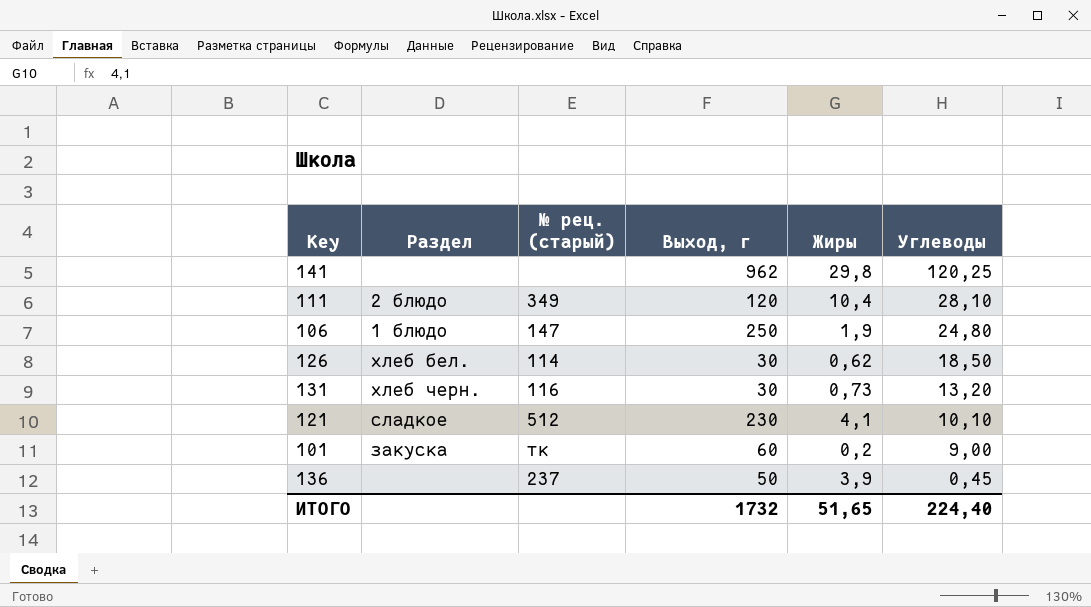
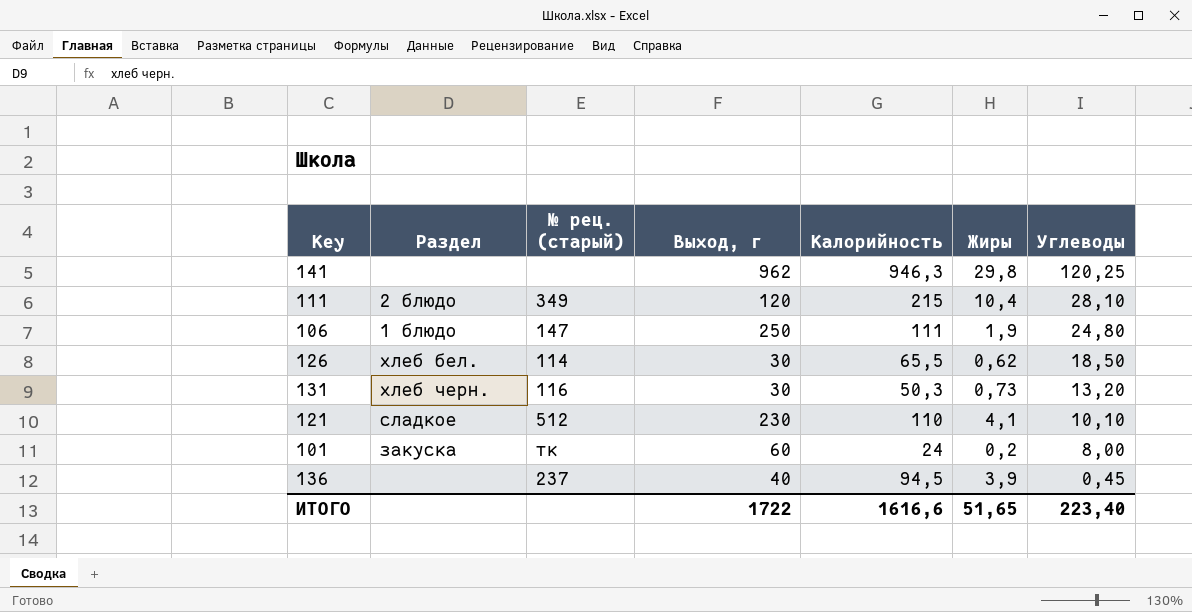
column Калорийность | position: none -> 5
101 | Углеводы: 9,00 -> 8,00
136 | Выход, г: 50 -> 40
ИТОГО | Выход, г: 1732 -> 1722
ИТОГО | Углеводы: 224,40 -> 223,40

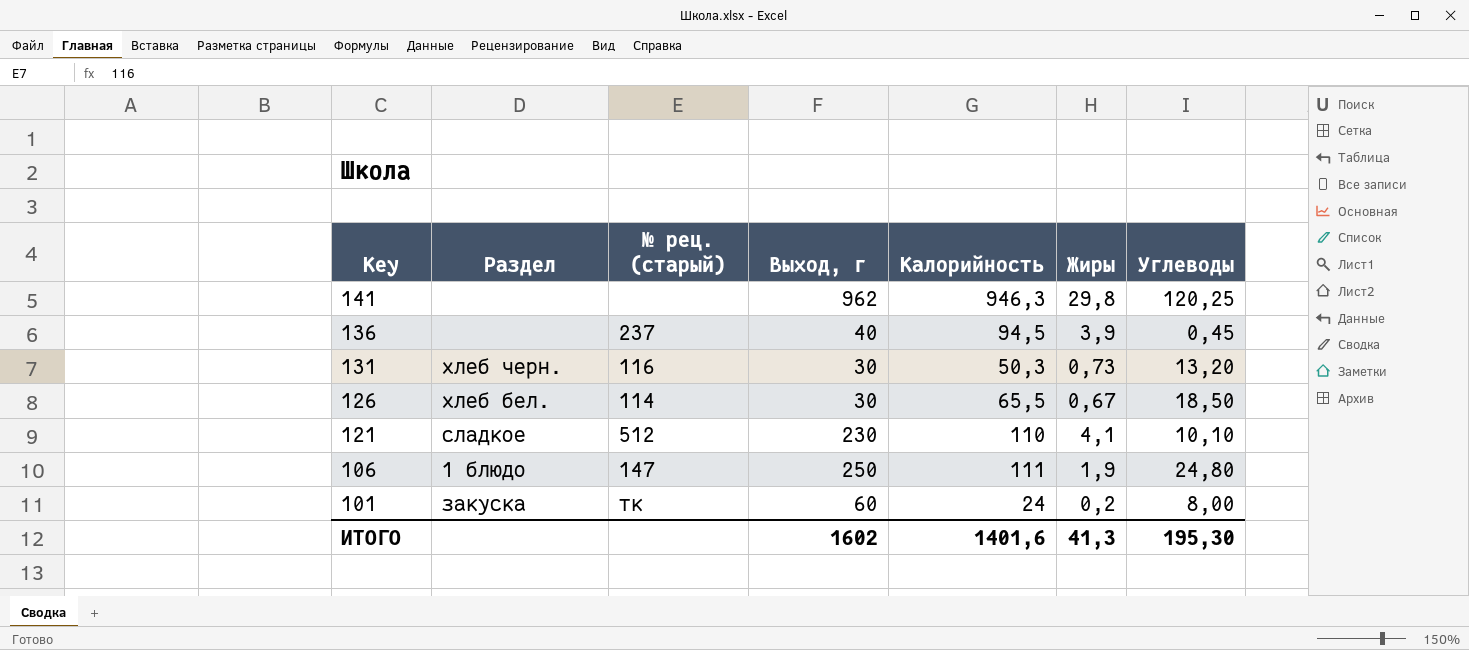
row order: Углеводы descending -> Key descending
row 111: 2 блюдо | 349 | 120 | 215 | 10,4 | 28,10 -> none
126 | Жиры: 0,62 -> 0,67
ИТОГО | Выход, г: 1722 -> 1602
ИТОГО | Калорийность: 1616,6 -> 1401,6
ИТОГО | Жиры: 51,65 -> 41,3
ИТОГО | Углеводы: 223,40 -> 195,30

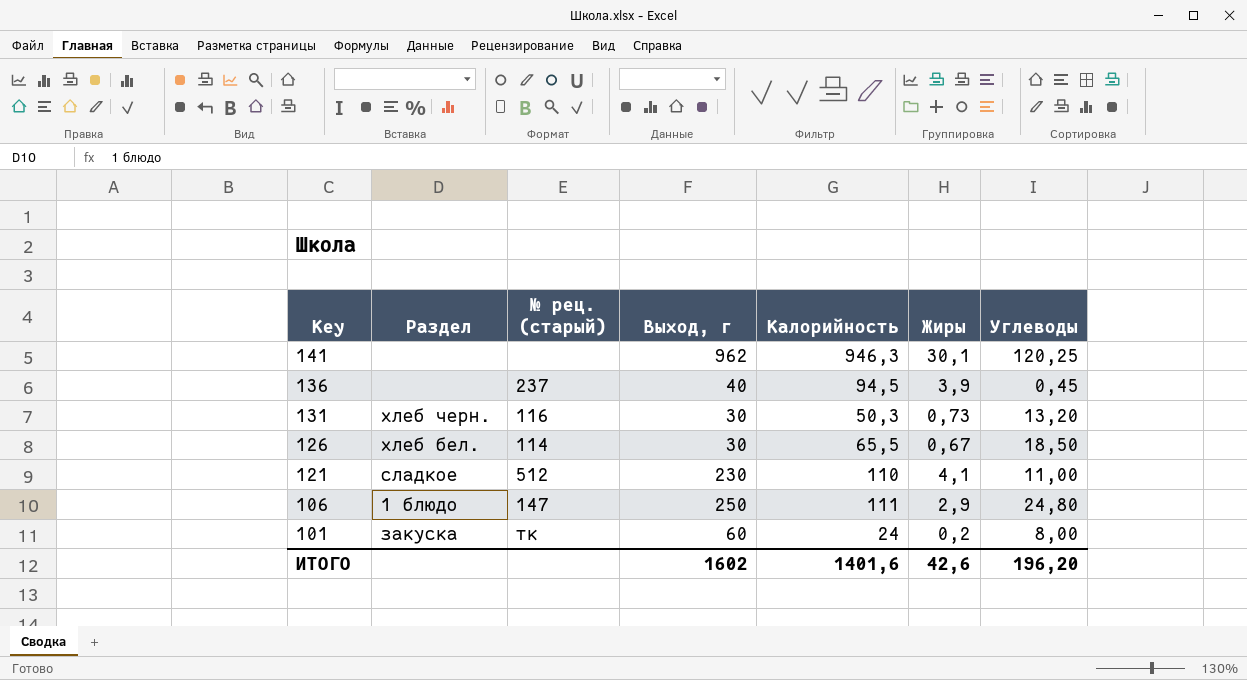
141 | Жиры: 29,8 -> 30,1
121 | Углеводы: 10,10 -> 11,00
106 | Жиры: 1,9 -> 2,9
ИТОГО | Жиры: 41,3 -> 42,6
ИТОГО | Углеводы: 195,30 -> 196,20

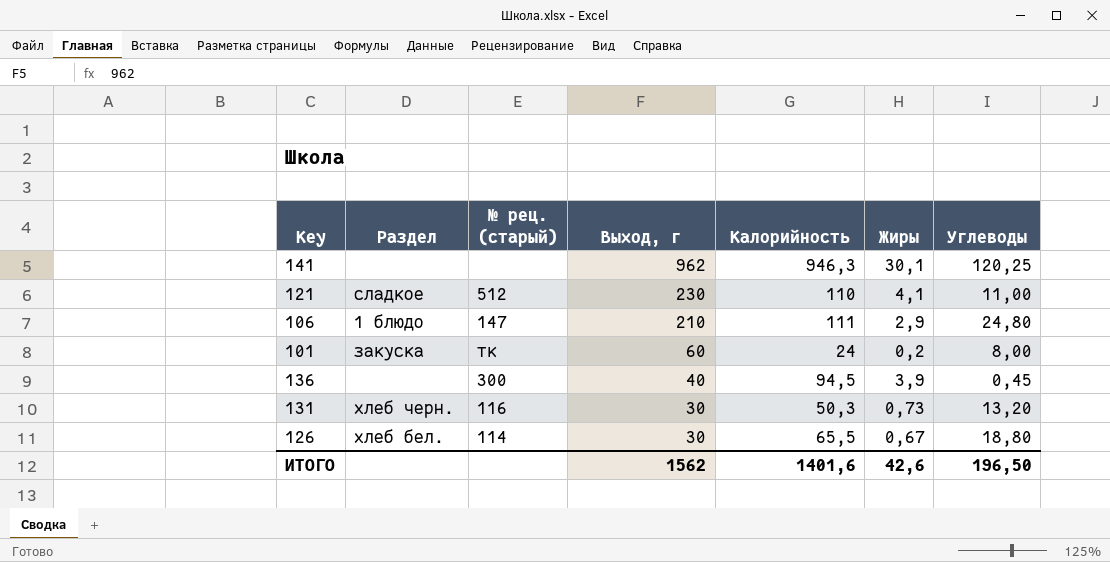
row order: Key descending -> Выход, г descending
106 | Выход, г: 250 -> 210
136 | № рец. (старый): 237 -> 300
126 | Углеводы: 18,50 -> 18,80
ИТОГО | Выход, г: 1602 -> 1562
ИТОГО | Углеводы: 196,20 -> 196,50

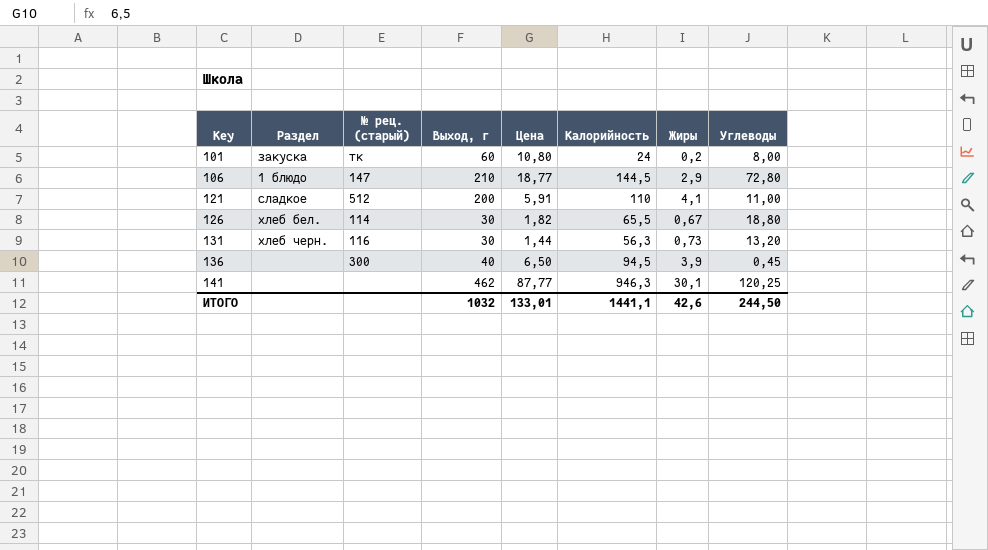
row order: Выход, г descending -> Key ascending
column Цена | position: none -> 5
106 | Калорийность: 111 -> 144,5
106 | Углеводы: 24,80 -> 72,80
121 | Выход, г: 230 -> 200
131 | Калорийность: 50,3 -> 56,3
141 | Выход, г: 962 -> 462
ИТОГО | Выход, г: 1562 -> 1032
ИТОГО | Калорийность: 1401,6 -> 1441,1
ИТОГО | Углеводы: 196,50 -> 244,50

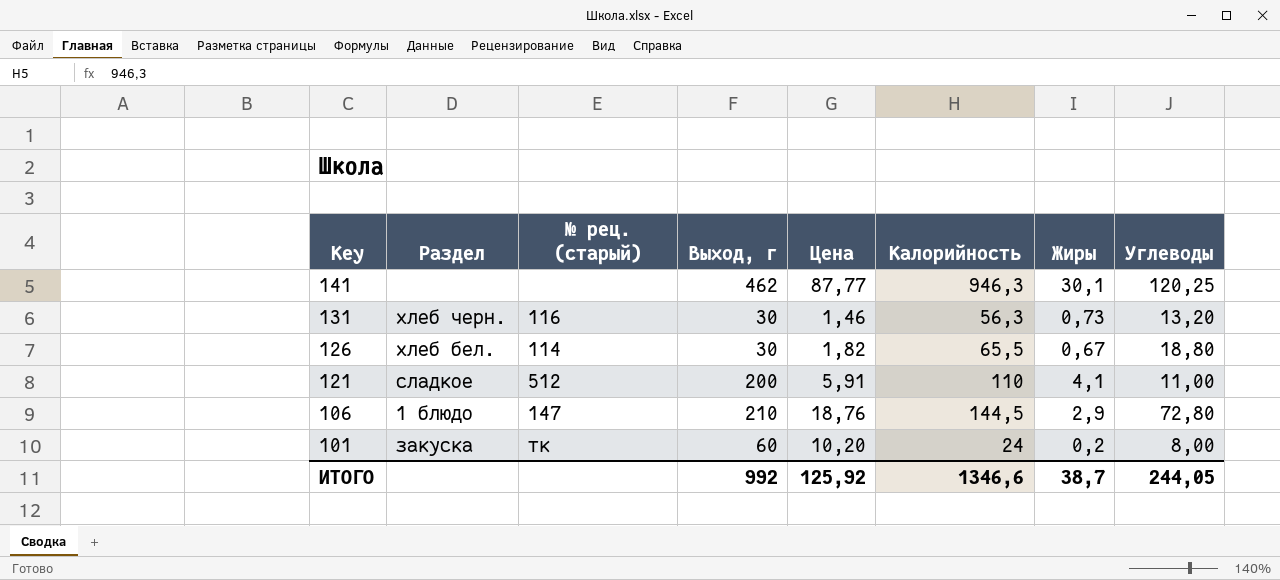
row order: Key ascending -> Key descending
row 136: none | 300 | 40 | 6,50 | 94,5 | 3,9 | 0,45 -> none
131 | Цена: 1,44 -> 1,46
106 | Цена: 18,77 -> 18,76
101 | Цена: 10,80 -> 10,20
ИТОГО | Выход, г: 1032 -> 992
ИТОГО | Цена: 133,01 -> 125,92
ИТОГО | Калорийность: 1441,1 -> 1346,6
ИТОГО | Жиры: 42,6 -> 38,7
ИТОГО | Углеводы: 244,50 -> 244,05

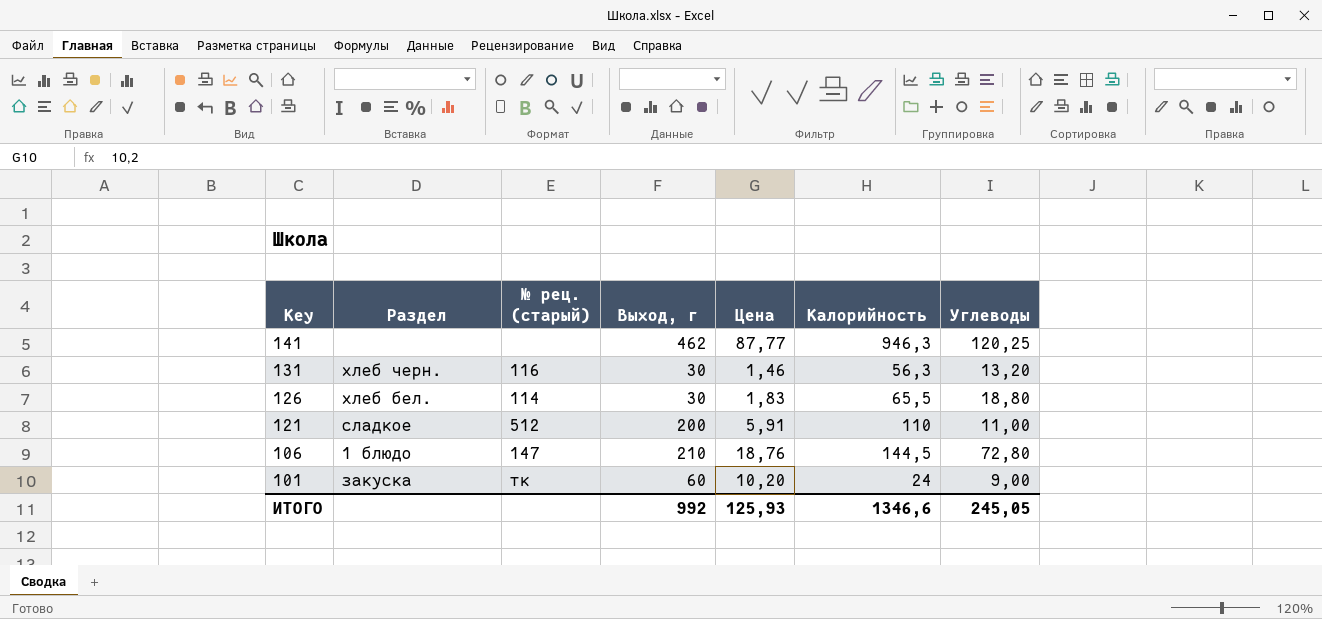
column Жиры | position: 7 -> none
126 | Цена: 1,82 -> 1,83
101 | Углеводы: 8,00 -> 9,00
ИТОГО | Цена: 125,92 -> 125,93
ИТОГО | Углеводы: 244,05 -> 245,05

